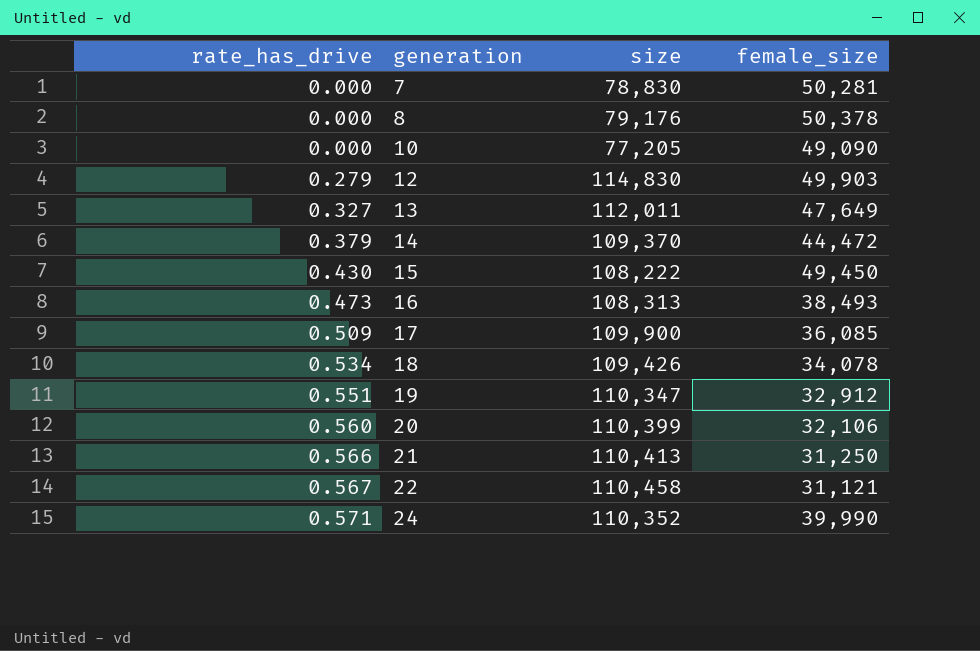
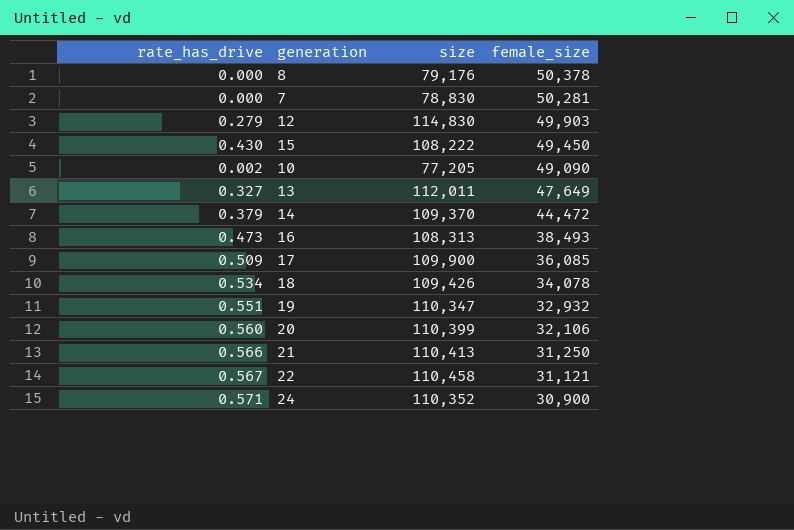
row order: rate_has_drive ascending -> female_size descending
10 | rate_has_drive: 0.000 -> 0.002
19 | female_size: 32,912 -> 32,932
24 | female_size: 39,990 -> 30,900

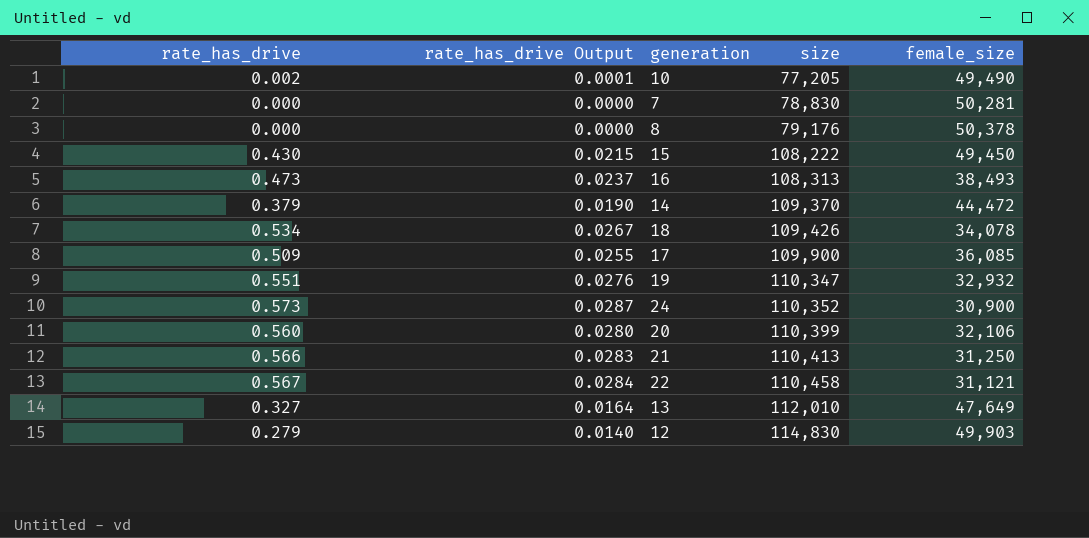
row order: female_size descending -> size ascending
column rate_has_drive Output | formula: none -> [rate_has_drive] * 0.05
10 | female_size: 49,090 -> 49,490
24 | rate_has_drive: 0.571 -> 0.573
13 | size: 112,011 -> 112,010

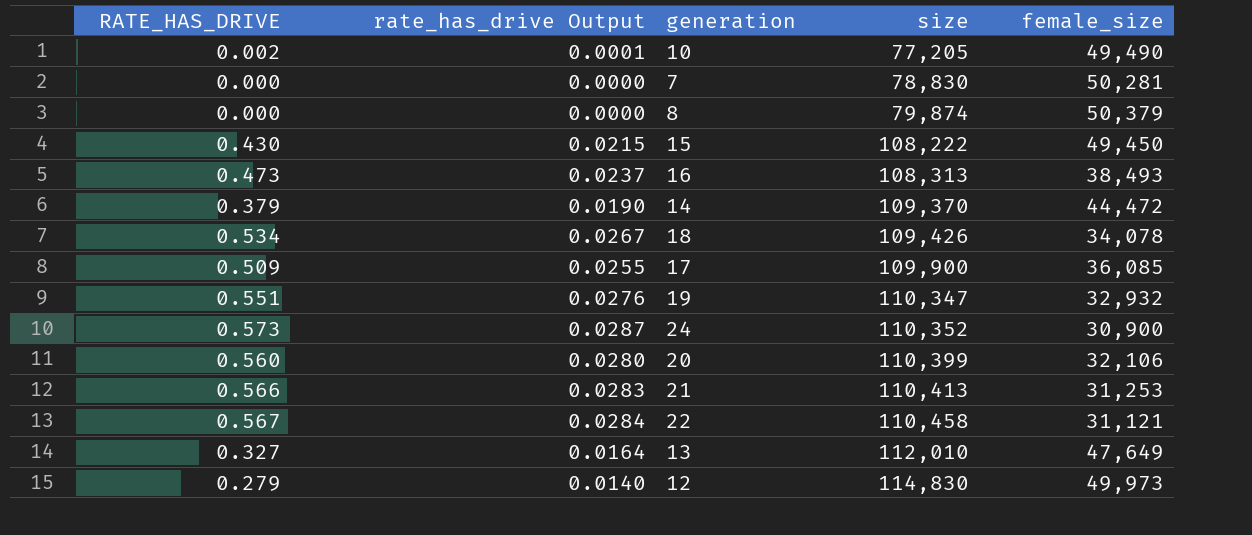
column name: rate_has_drive -> RATE_HAS_DRIVE
8 | size: 79,176 -> 79,874
8 | female_size: 50,378 -> 50,379
21 | female_size: 31,250 -> 31,253
12 | female_size: 49,903 -> 49,973

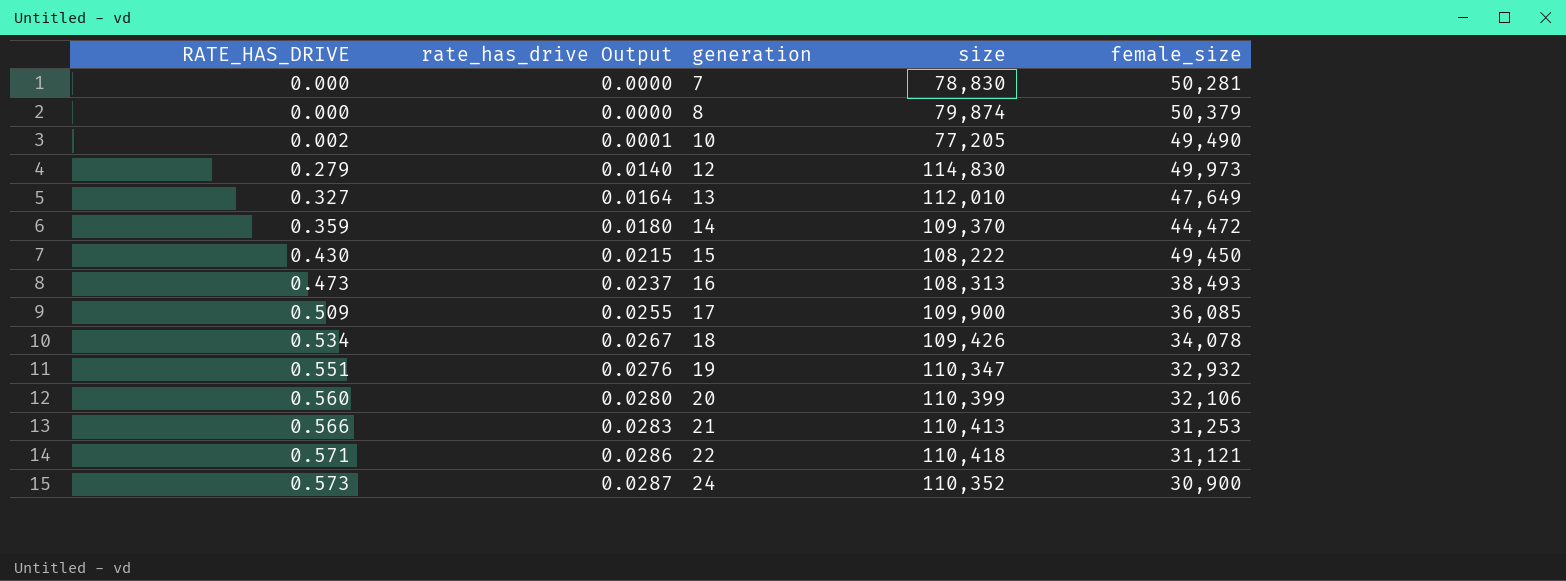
row order: size ascending -> RATE_HAS_DRIVE ascending
14 | RATE_HAS_DRIVE: 0.379 -> 0.359
14 | rate_has_drive Output: 0.0190 -> 0.0180
22 | RATE_HAS_DRIVE: 0.567 -> 0.571
22 | rate_has_drive Output: 0.0284 -> 0.0286
22 | size: 110,458 -> 110,418

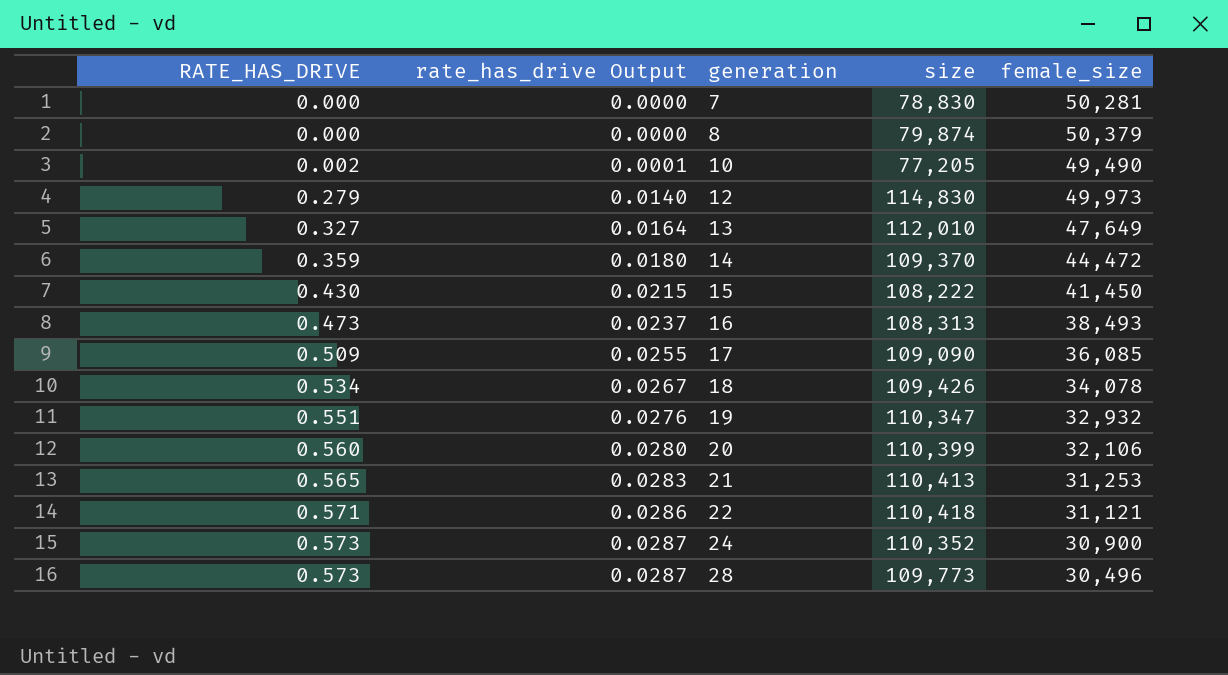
15 | female_size: 49,450 -> 41,450
17 | size: 109,900 -> 109,090
21 | RATE_HAS_DRIVE: 0.566 -> 0.565
row 28: none -> 0.573 | 0.0287 | 109,773 | 30,496

